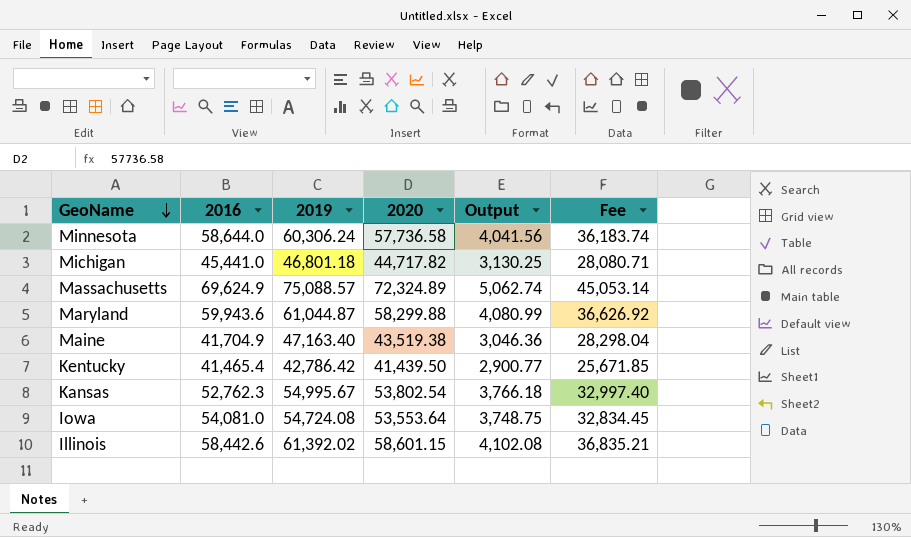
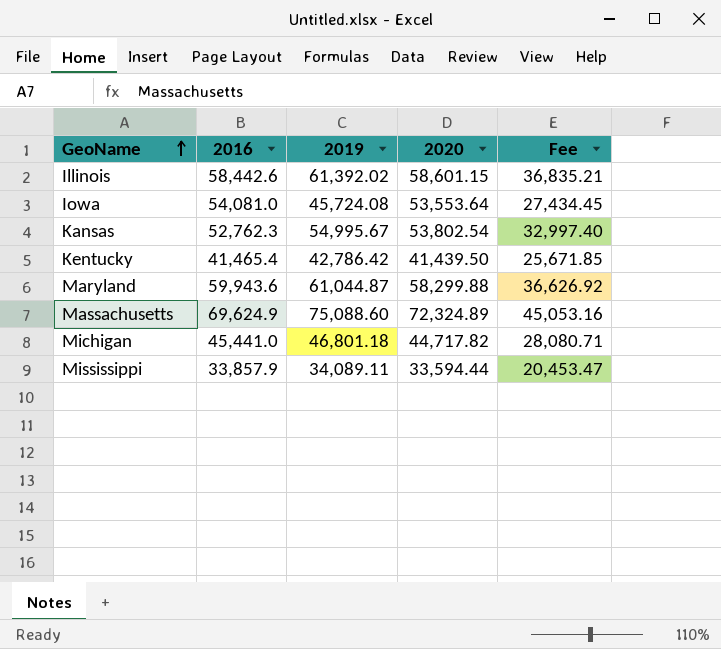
row order: GeoName descending -> GeoName ascending
column Output | formula: [2020] * 0.07 -> none
row Minnesota: 58,644.0 | 60,306.24 | 57,736.58 | 4,041.56 | 36,183.74 -> none
row Maine: 41,704.9 | 47,163.40 | 43,519.38 | 3,046.36 | 28,298.04 -> none
Iowa | 2019: 54,724.08 -> 45,724.08
Iowa | Fee: 32,834.45 -> 27,434.45
Massachusetts | 2019: 75,088.57 -> 75,088.60
Massachusetts | Fee: 45,053.14 -> 45,053.16
row Mississippi: none -> 33,857.9 | 34,089.11 | 33,594.44 | 20,453.47

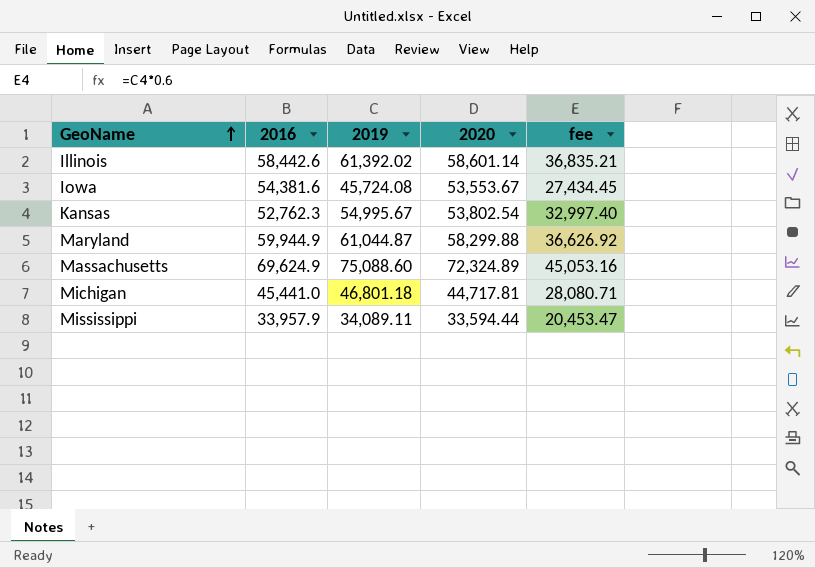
column name: Fee -> fee
row Kentucky: 41,465.4 | 42,786.42 | 41,439.50 | 25,671.85 -> none
Illinois | 2020: 58,601.15 -> 58,601.14
Iowa | 2016: 54,081.0 -> 54,381.6
Iowa | 2020: 53,553.64 -> 53,553.67
Maryland | 2016: 59,943.6 -> 59,944.9
Michigan | 2020: 44,717.82 -> 44,717.81
Mississippi | 2016: 33,857.9 -> 33,957.9

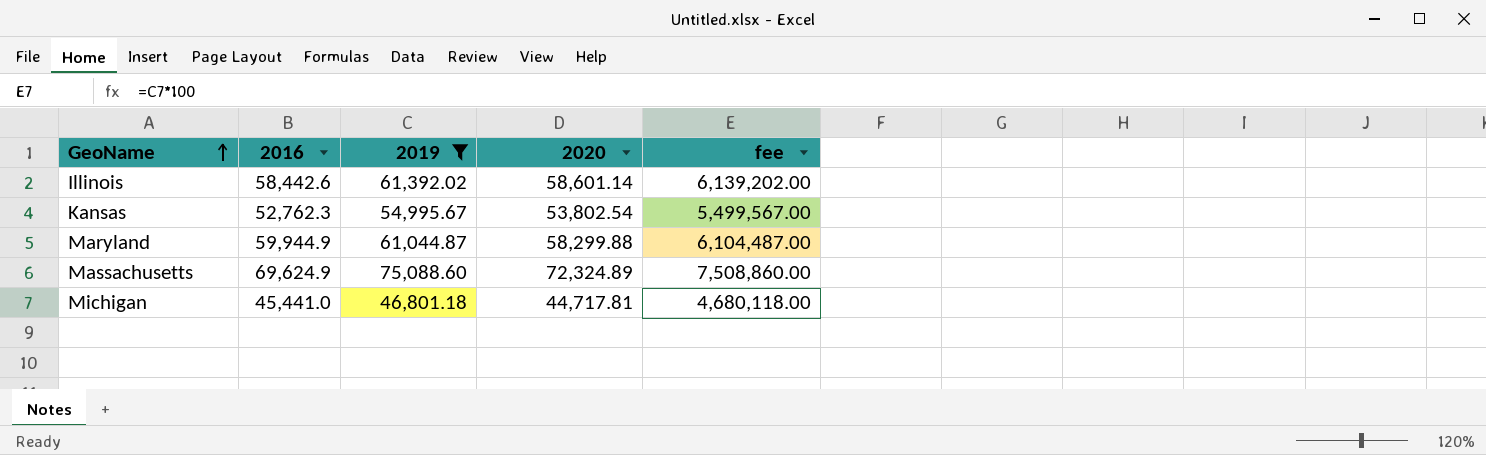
filter: none -> 2019 >= 46,801.18
column fee | formula: [2019] * 0.6 -> [2019] * 100

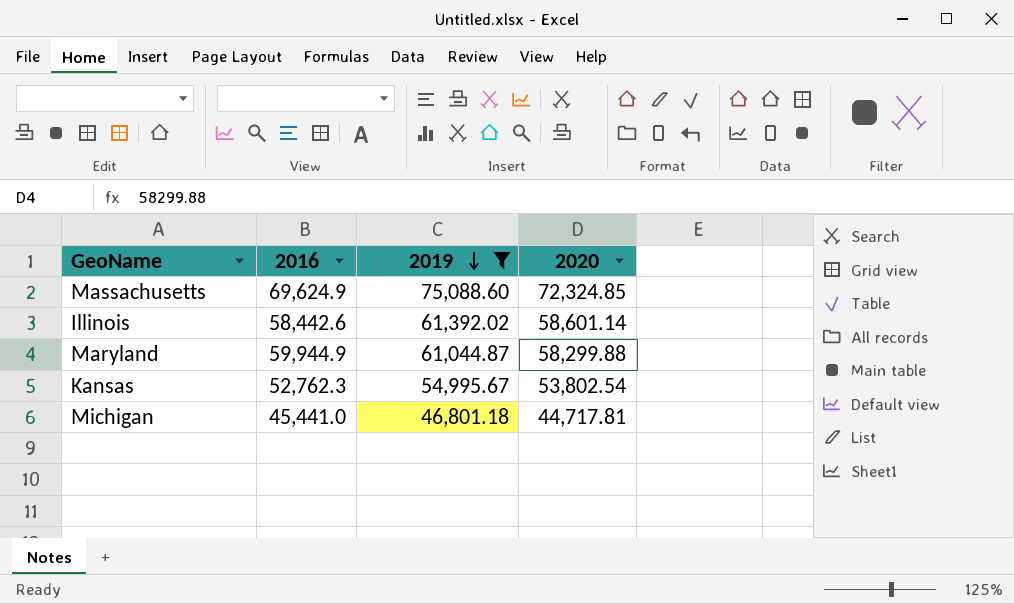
row order: GeoName ascending -> 2019 descending
column fee | formula: [2019] * 100 -> none
Massachusetts | 2020: 72,324.89 -> 72,324.85

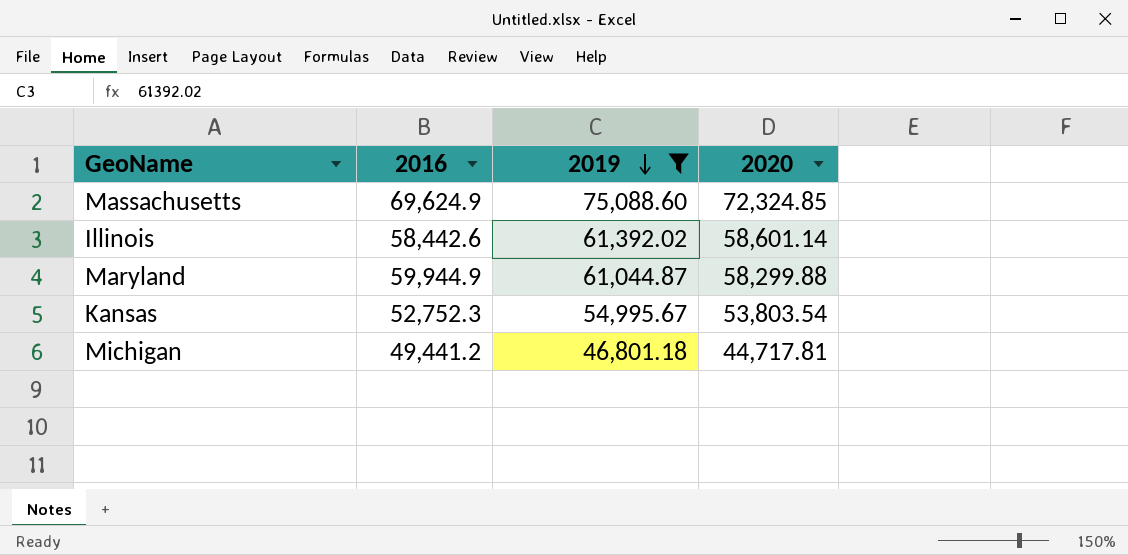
Kansas | 2016: 52,762.3 -> 52,752.3
Kansas | 2020: 53,802.54 -> 53,803.54
Michigan | 2016: 45,441.0 -> 49,441.2

